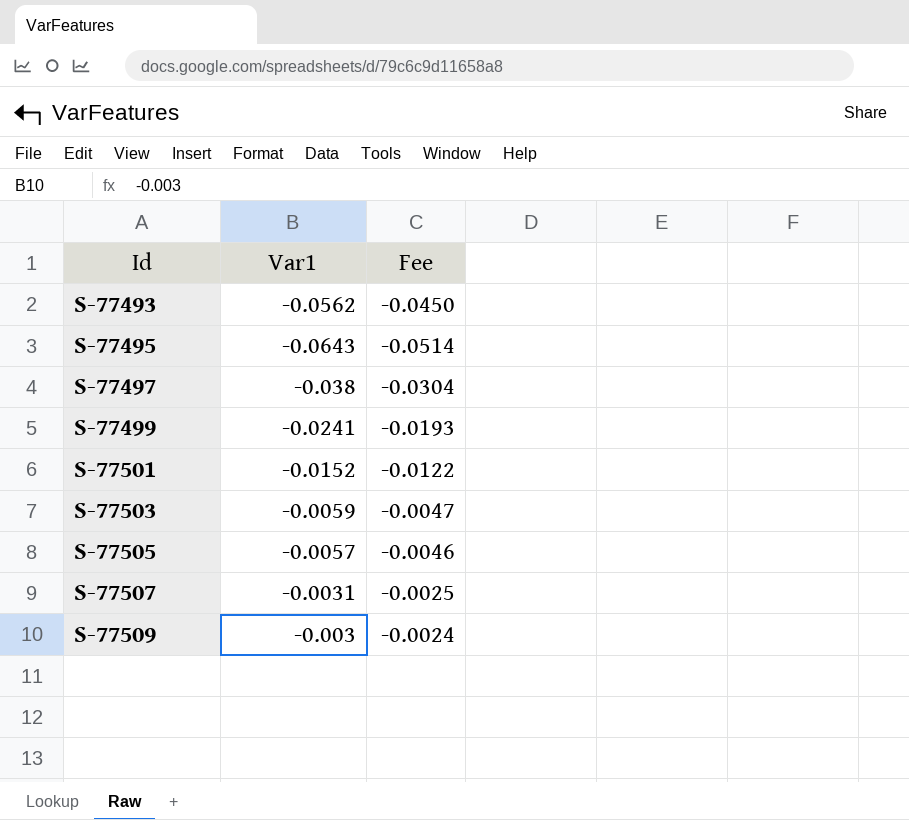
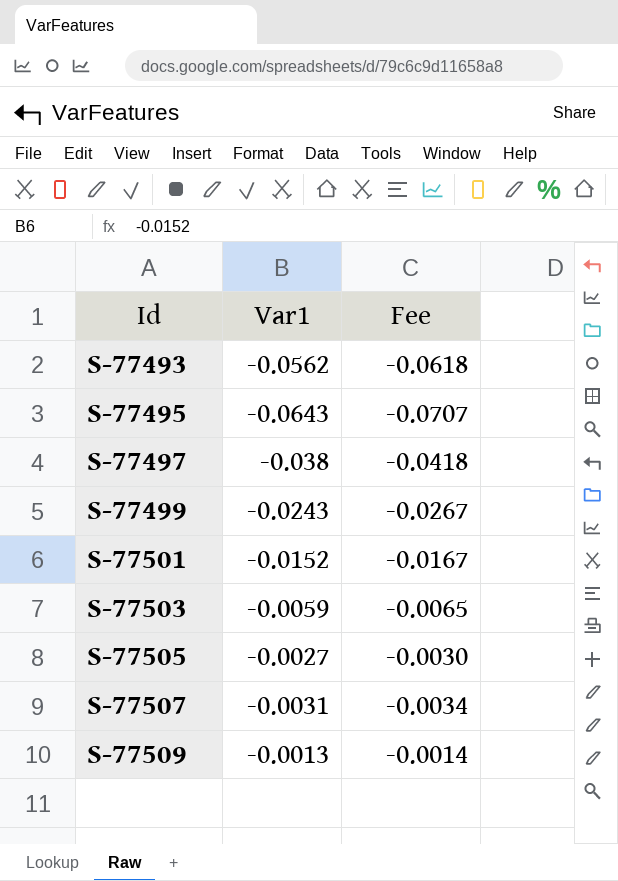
column Fee | formula: [Var1] * 0.8 -> [Var1] * 1.1
S-77499 | Var1: -0.0241 -> -0.0243
S-77505 | Var1: -0.0057 -> -0.0027
S-77509 | Var1: -0.003 -> -0.0013

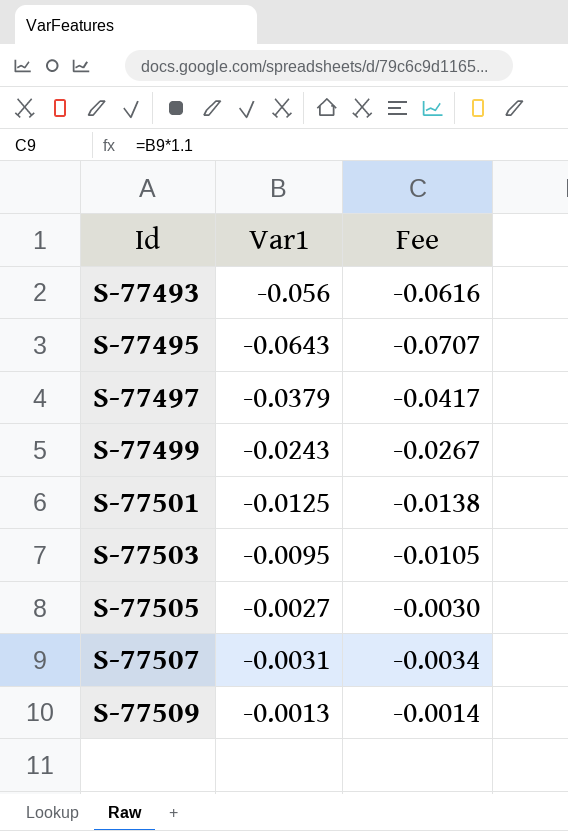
S-77493 | Var1: -0.0562 -> -0.056
S-77493 | Fee: -0.0618 -> -0.0616
S-77497 | Var1: -0.038 -> -0.0379
S-77497 | Fee: -0.0418 -> -0.0417
S-77501 | Var1: -0.0152 -> -0.0125
S-77501 | Fee: -0.0167 -> -0.0138
S-77503 | Var1: -0.0059 -> -0.0095
S-77503 | Fee: -0.0065 -> -0.0105

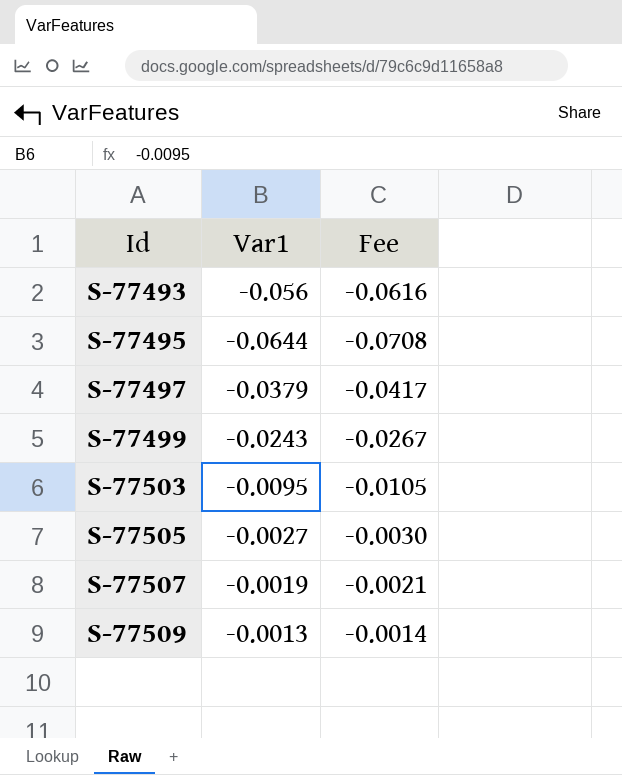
row S-77501: -0.0125 | -0.0138 -> none
S-77495 | Var1: -0.0643 -> -0.0644
S-77495 | Fee: -0.0707 -> -0.0708
S-77507 | Var1: -0.0031 -> -0.0019
S-77507 | Fee: -0.0034 -> -0.0021

